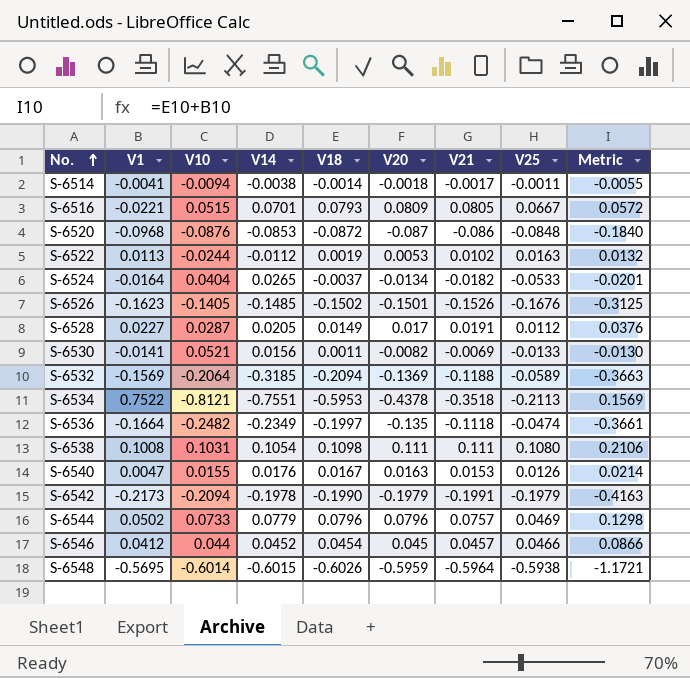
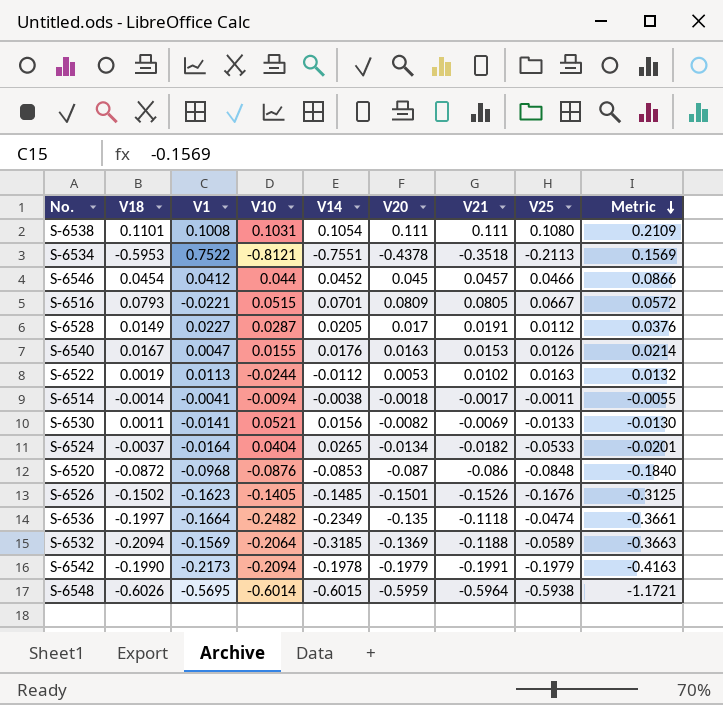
row order: No. ascending -> Metric descending
column V18 | position: 5 -> 2
row S-6544: 0.0502 | 0.0733 | 0.0779 | 0.0796 | 0.0796 | 0.0757 | 0.0469 | 0.1298 -> none
S-6538 | V18: 0.1098 -> 0.1101
S-6538 | Metric: 0.2106 -> 0.2109

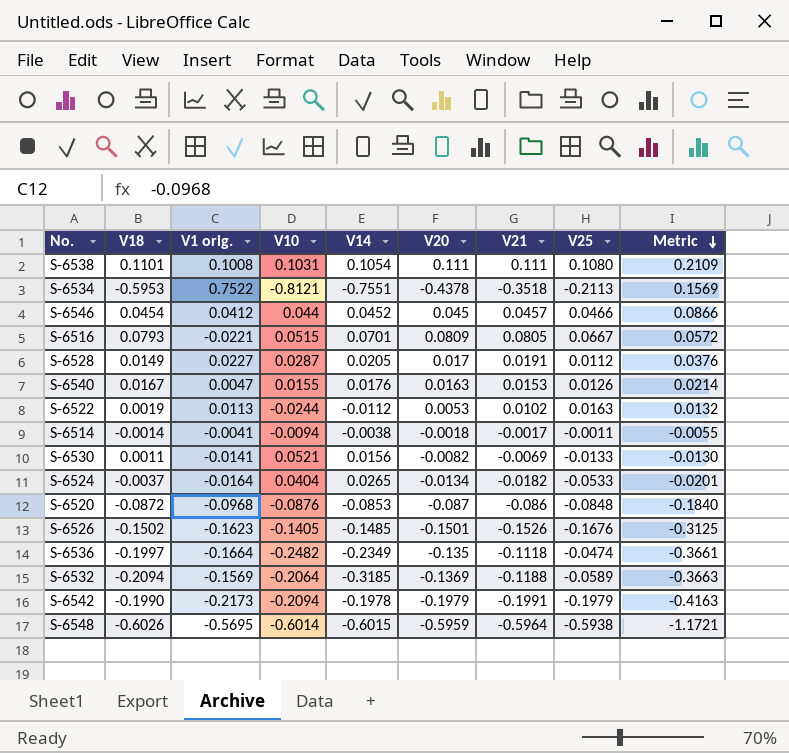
column name: V1 -> V1 orig.

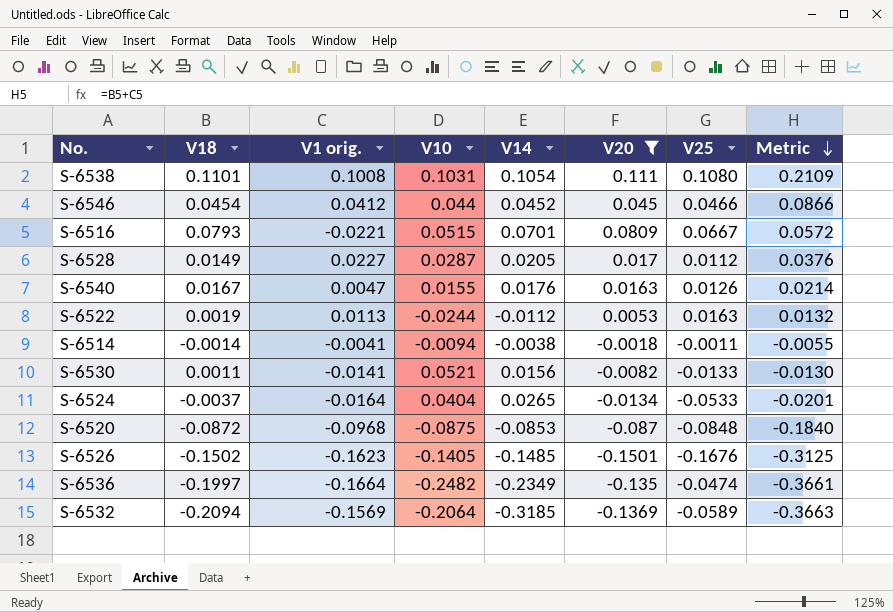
filter: none -> V20 >= -0.1501
column V21 | position: 7 -> none
S-6520 | V10: -0.0876 -> -0.0875

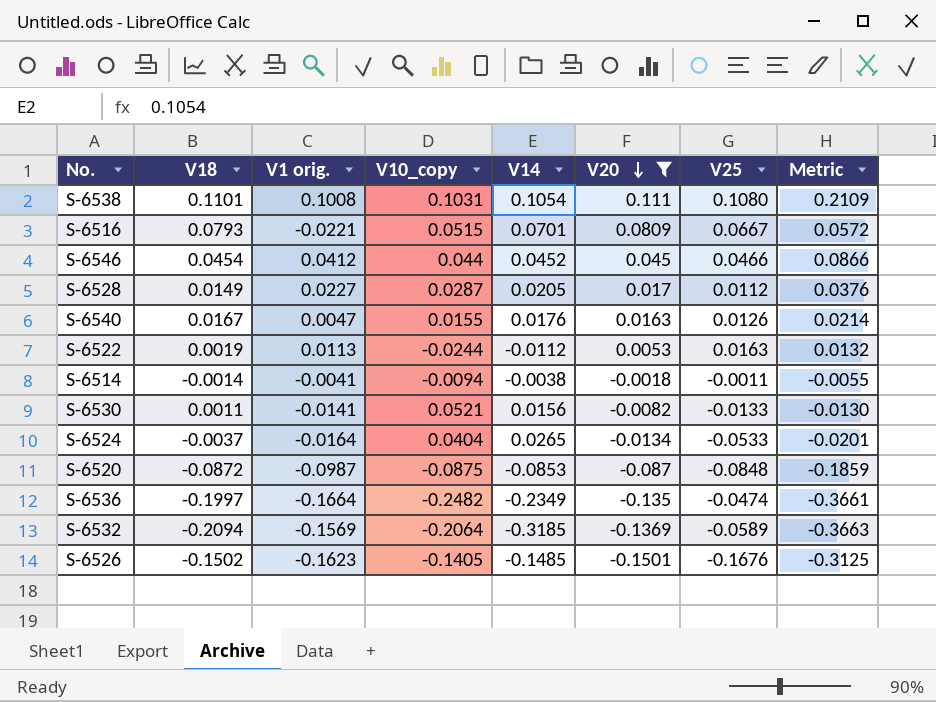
row order: Metric descending -> V20 descending
column name: V10 -> V10_copy
S-6520 | V1 orig.: -0.0968 -> -0.0987
S-6520 | Metric: -0.1840 -> -0.1859

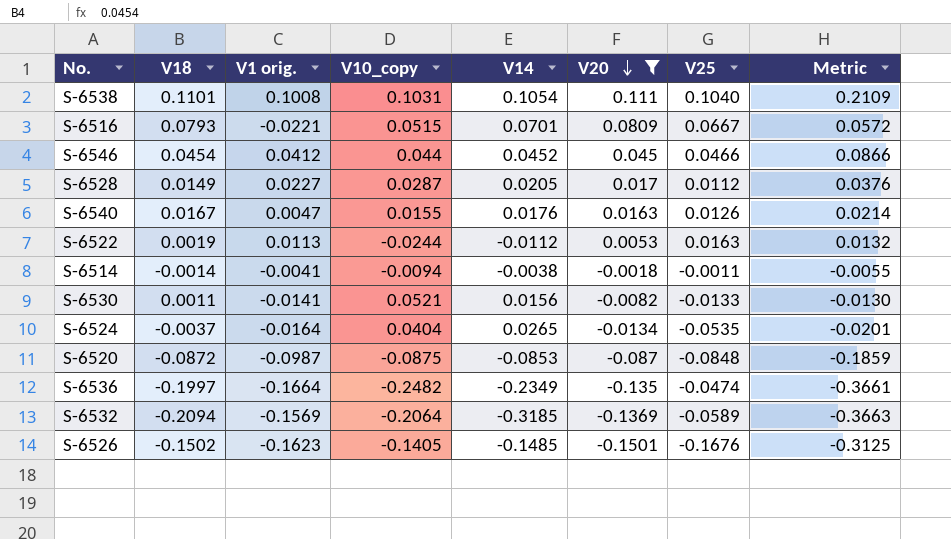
S-6538 | V25: 0.1080 -> 0.1040
S-6524 | V25: -0.0533 -> -0.0535

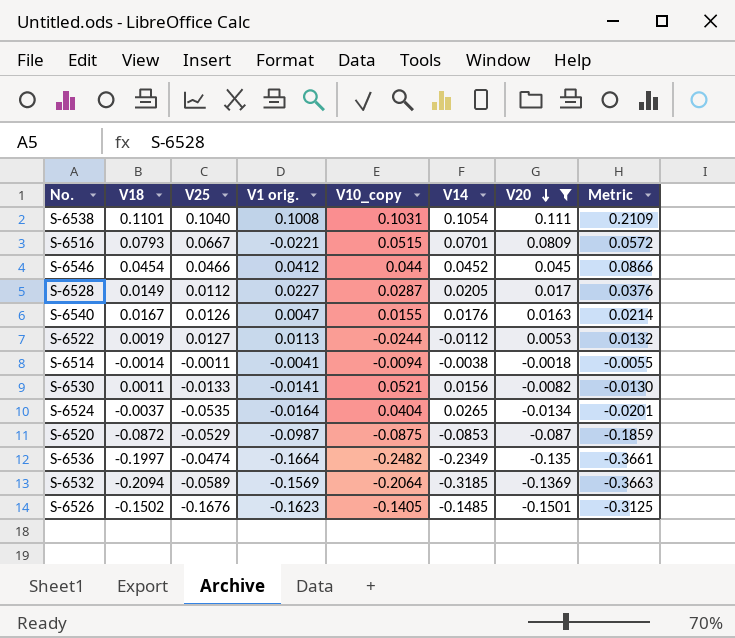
column V25 | position: 7 -> 3
S-6522 | V25: 0.0163 -> 0.0127
S-6520 | V25: -0.0848 -> -0.0529

